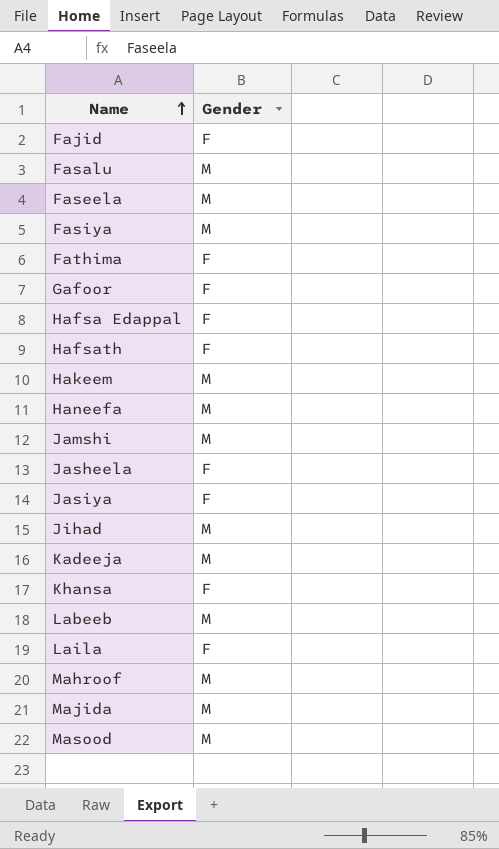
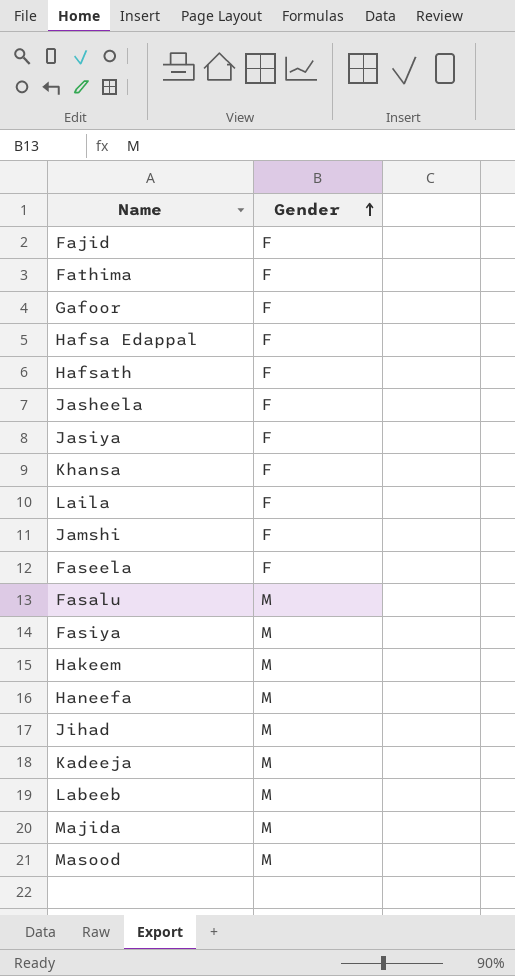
row order: Name ascending -> Gender ascending
row Mahroof: M -> none
Jamshi | Gender: M -> F
Faseela | Gender: M -> F

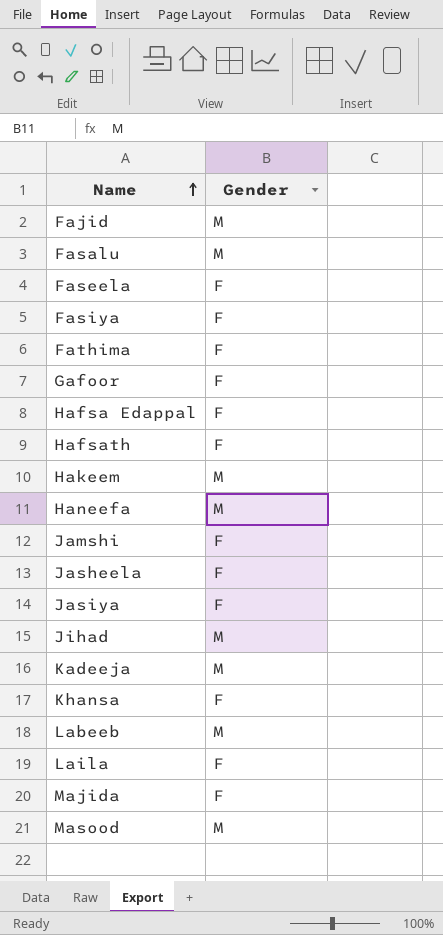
row order: Gender ascending -> Name ascending
Fajid | Gender: F -> M
Fasiya | Gender: M -> F
Majida | Gender: M -> F

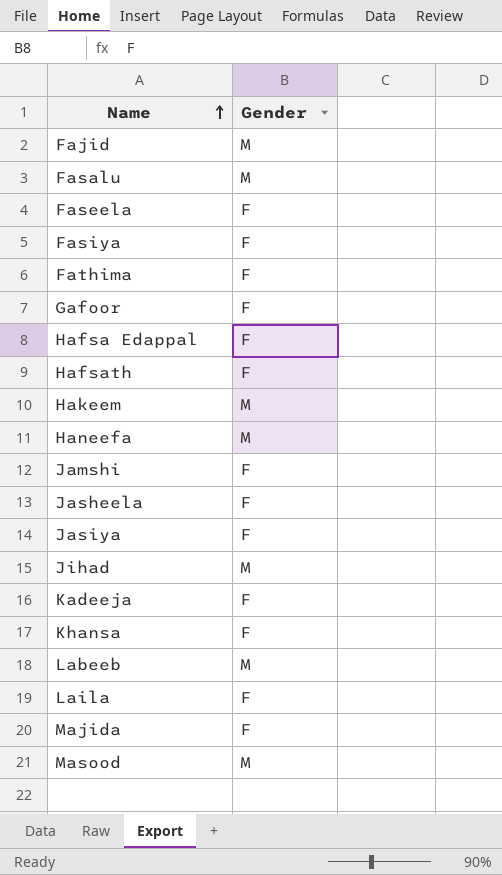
Kadeeja | Gender: M -> F

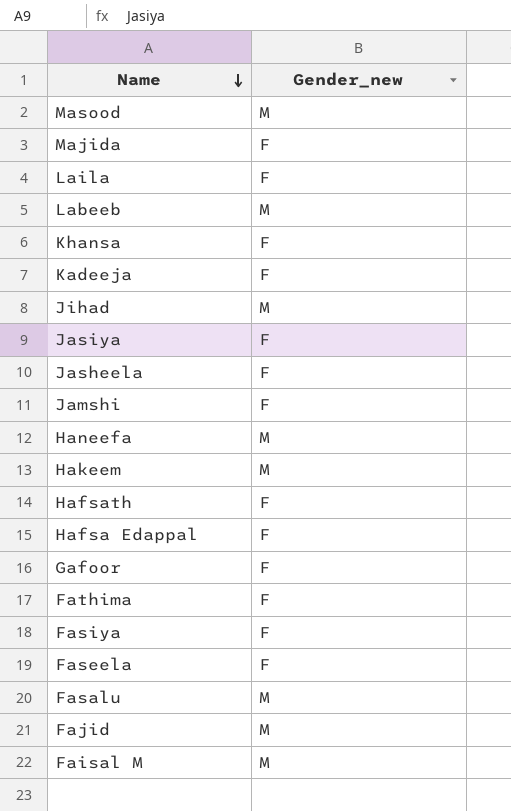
row order: Name ascending -> Name descending
column name: Gender -> Gender_new
row Faisal M: none -> M

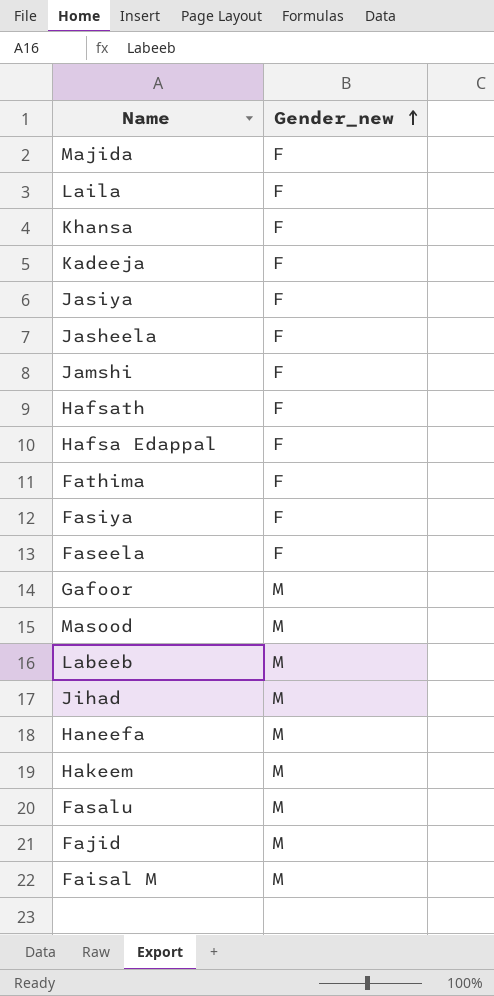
row order: Name descending -> Gender_new ascending
Gafoor | Gender_new: F -> M

